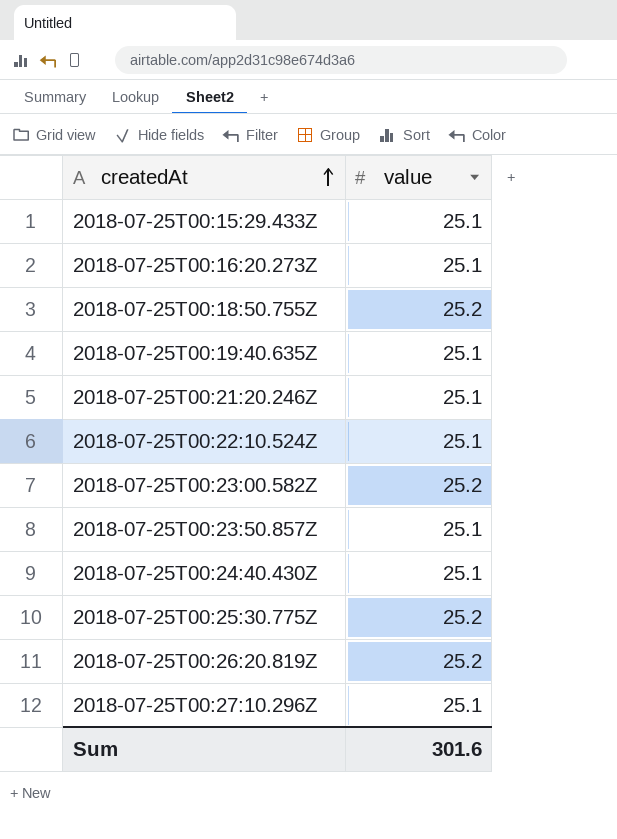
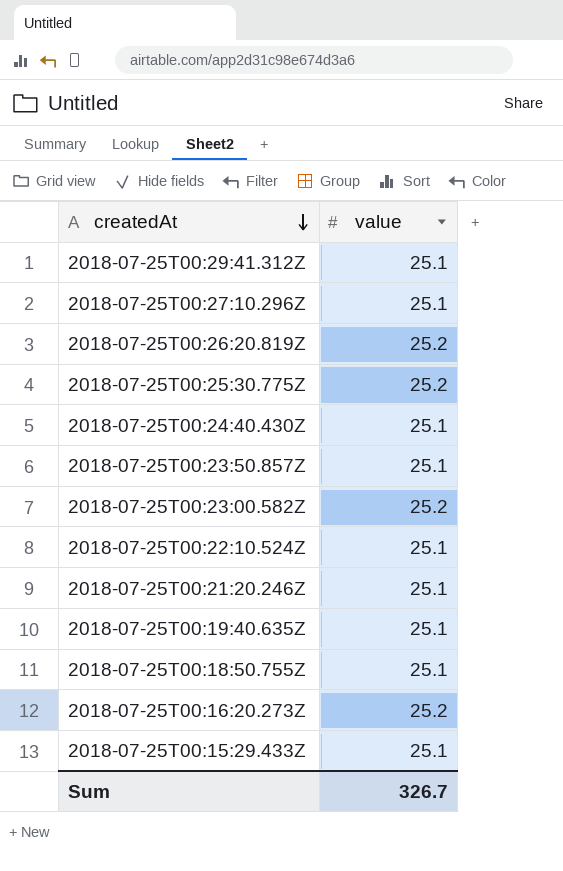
row order: createdAt ascending -> createdAt descending
row 2018-07-25T00:29:41.312Z: none -> 25.1
2018-07-25T00:18:50.755Z | value: 25.2 -> 25.1
2018-07-25T00:16:20.273Z | value: 25.1 -> 25.2
Sum | value: 301.6 -> 326.7

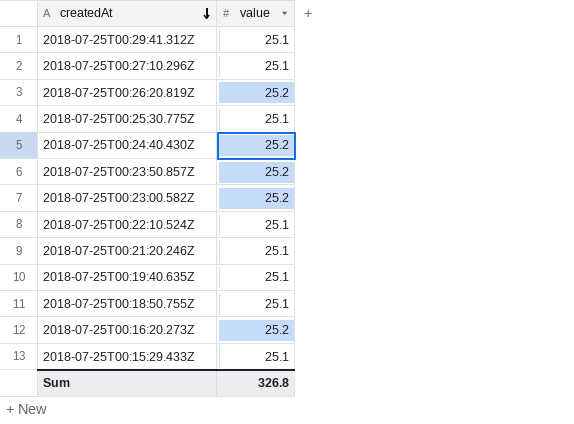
2018-07-25T00:25:30.775Z | value: 25.2 -> 25.1
2018-07-25T00:24:40.430Z | value: 25.1 -> 25.2
2018-07-25T00:23:50.857Z | value: 25.1 -> 25.2
Sum | value: 326.7 -> 326.8

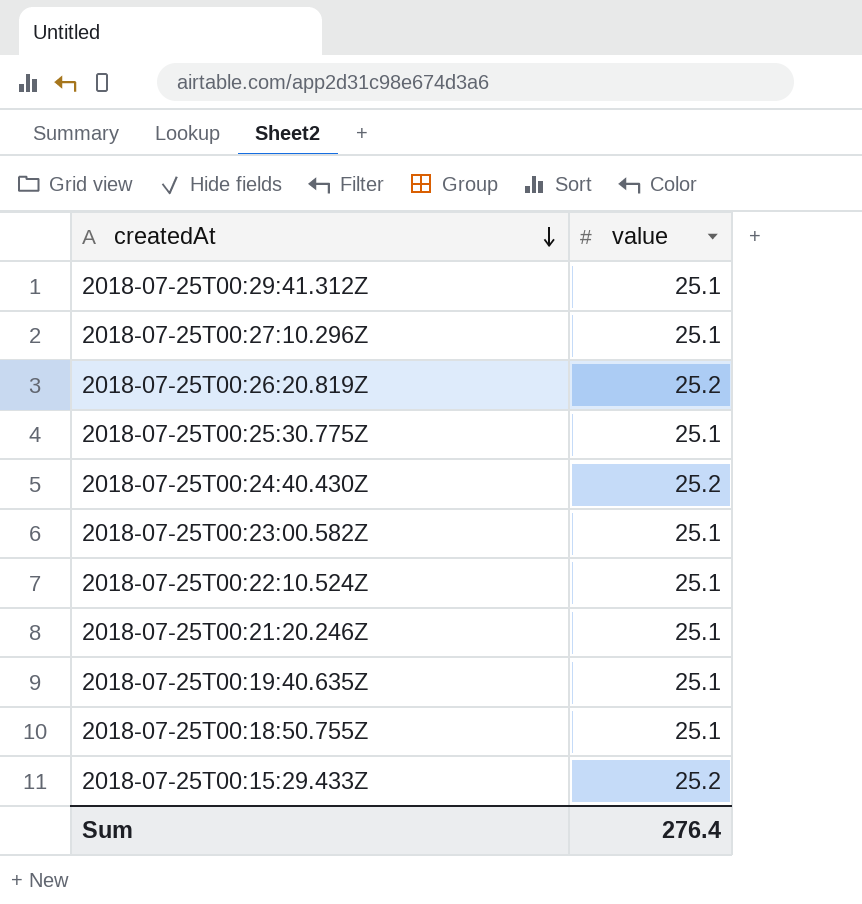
row 2018-07-25T00:23:50.857Z: 25.2 -> none
row 2018-07-25T00:16:20.273Z: 25.2 -> none
2018-07-25T00:23:00.582Z | value: 25.2 -> 25.1
2018-07-25T00:15:29.433Z | value: 25.1 -> 25.2
Sum | value: 326.8 -> 276.4

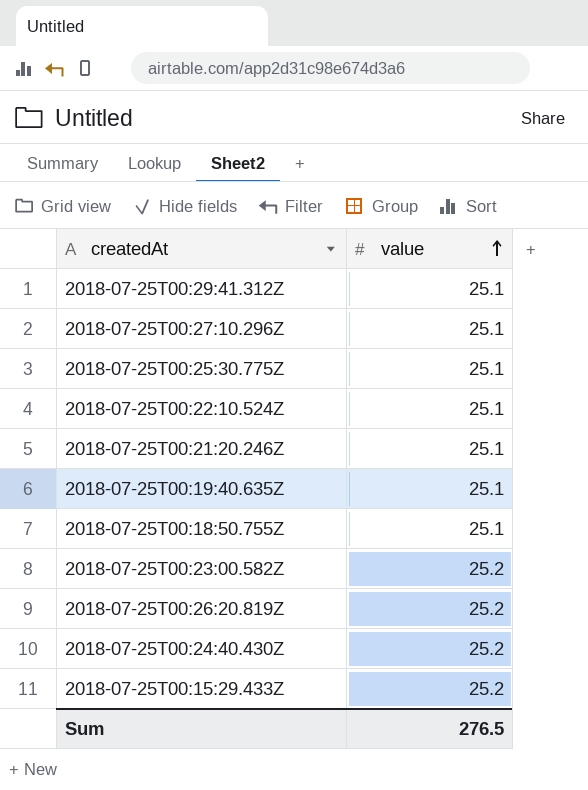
row order: createdAt descending -> value ascending
2018-07-25T00:23:00.582Z | value: 25.1 -> 25.2
Sum | value: 276.4 -> 276.5

